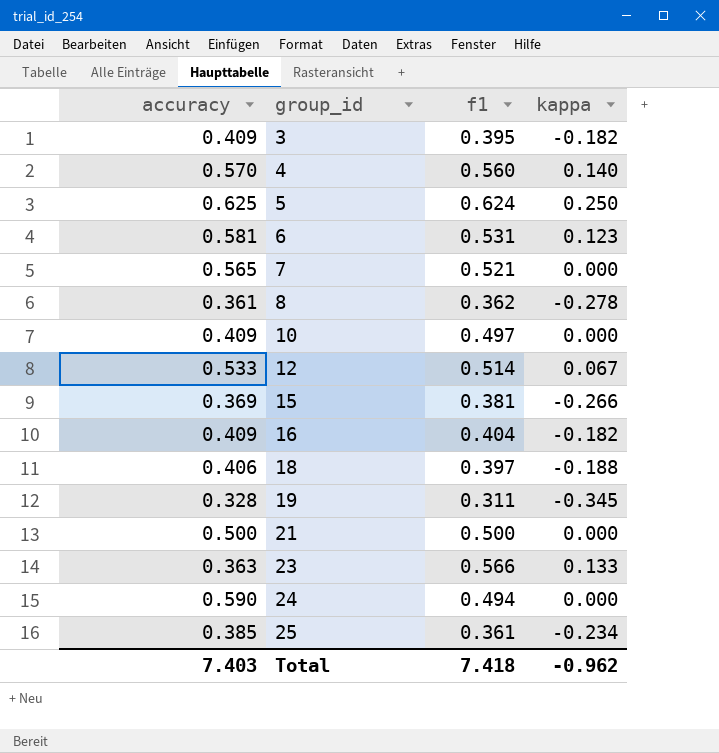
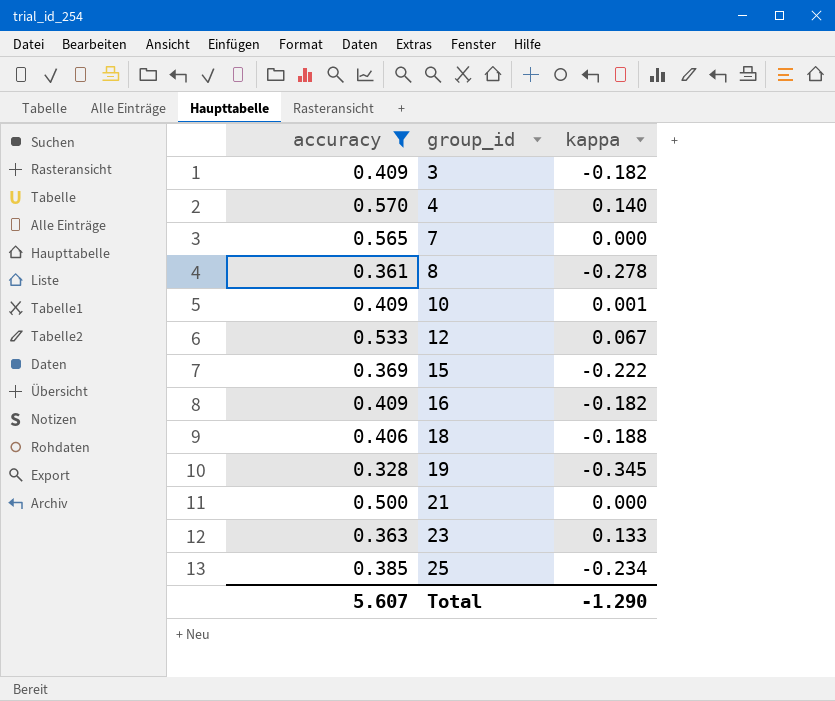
filter: none -> accuracy <= 0.570
column f1 | position: 3 -> none
10 | kappa: 0.000 -> 0.001
15 | kappa: -0.266 -> -0.222
Total | accuracy: 7.403 -> 5.607
Total | kappa: -0.962 -> -1.290

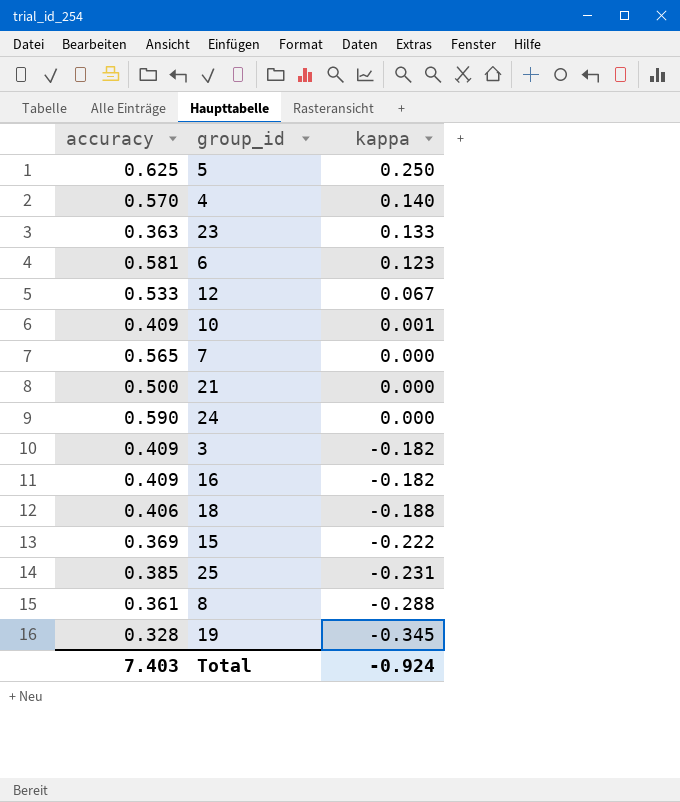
filter: accuracy <= 0.570 -> none
row order: group_id ascending -> kappa descending
25 | kappa: -0.234 -> -0.231
8 | kappa: -0.278 -> -0.288
Total | accuracy: 5.607 -> 7.403
Total | kappa: -1.290 -> -0.924

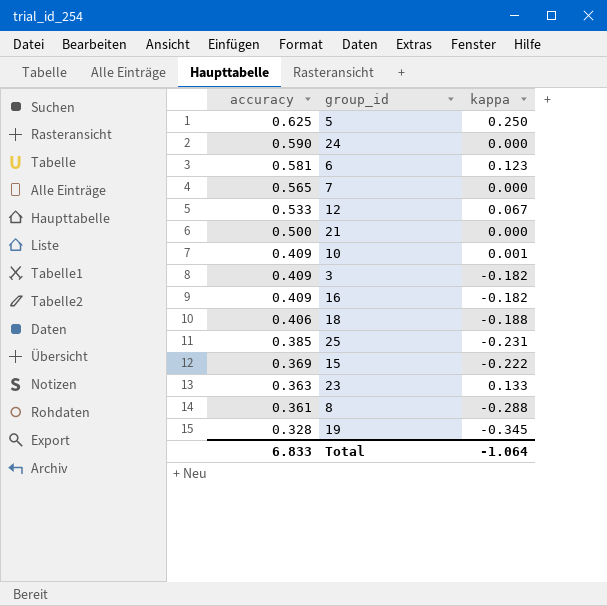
row order: kappa descending -> accuracy descending
row 4: 0.570 | 0.140 -> none
Total | accuracy: 7.403 -> 6.833
Total | kappa: -0.924 -> -1.064

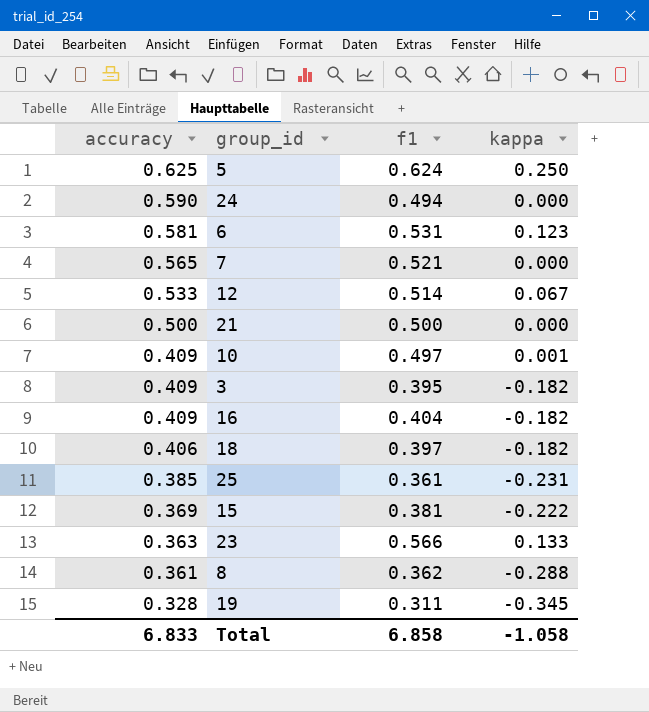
column f1 | position: none -> 3
18 | kappa: -0.188 -> -0.182
Total | kappa: -1.064 -> -1.058

